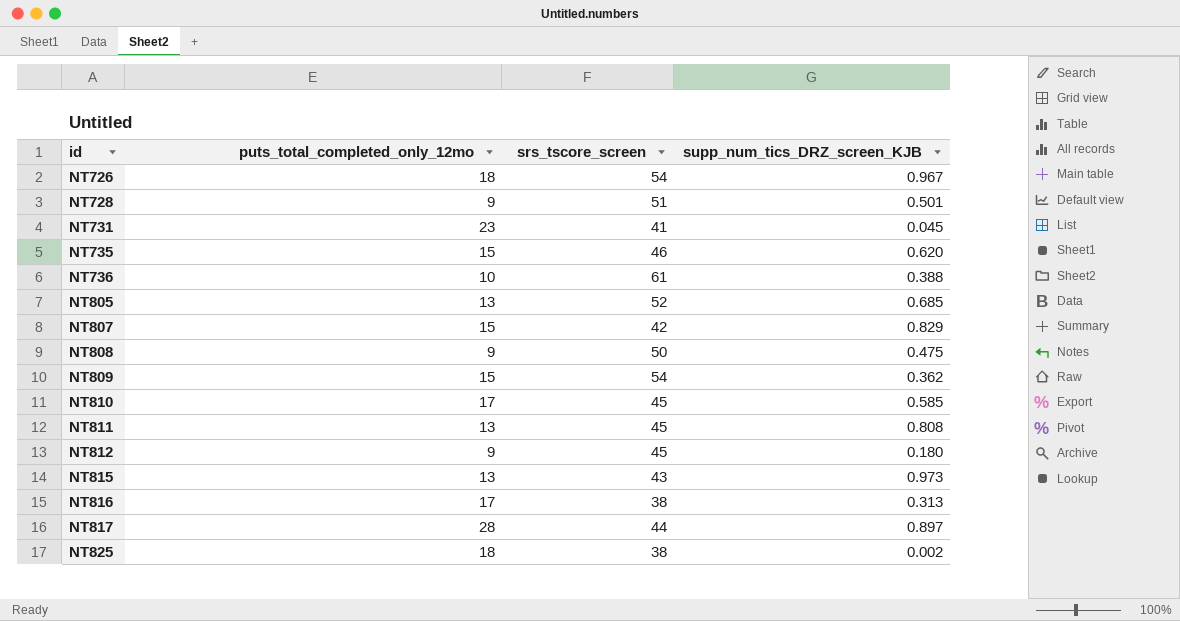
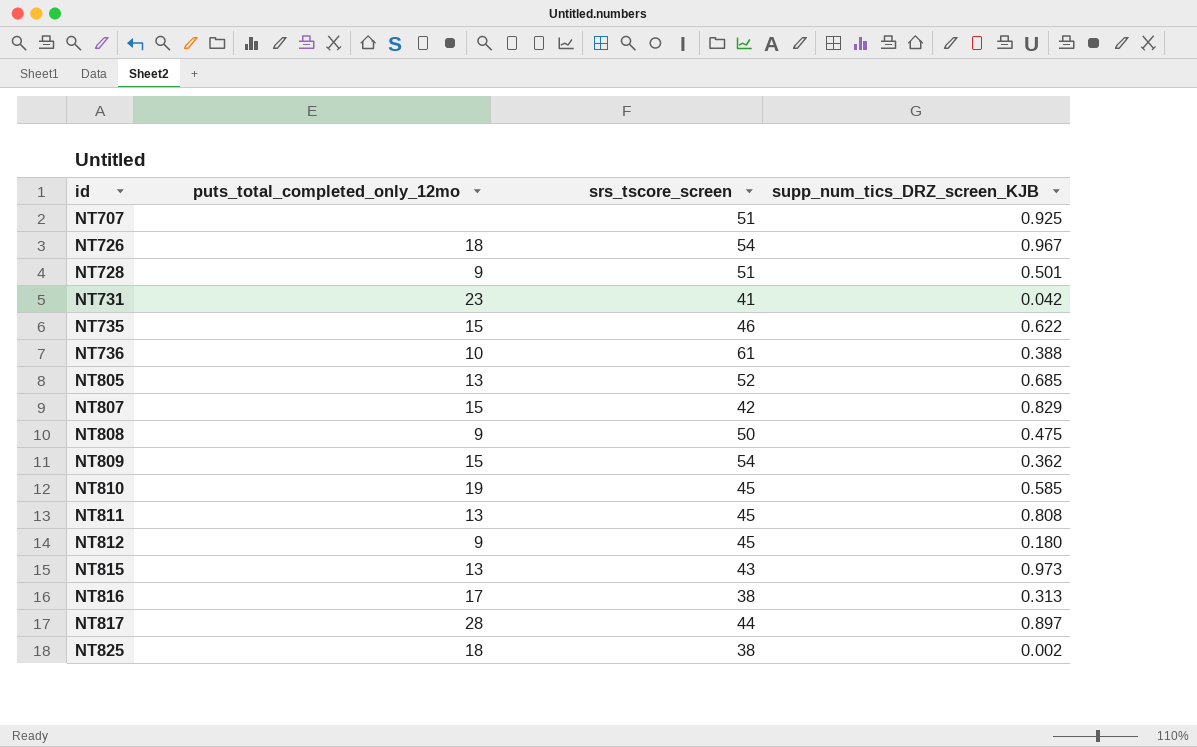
row NT707: none -> none | 51 | 0.925
NT731 | supp_num_tics_DRZ_screen_KJB: 0.045 -> 0.042
NT735 | supp_num_tics_DRZ_screen_KJB: 0.620 -> 0.622
NT810 | puts_total_completed_only_12mo: 17 -> 19

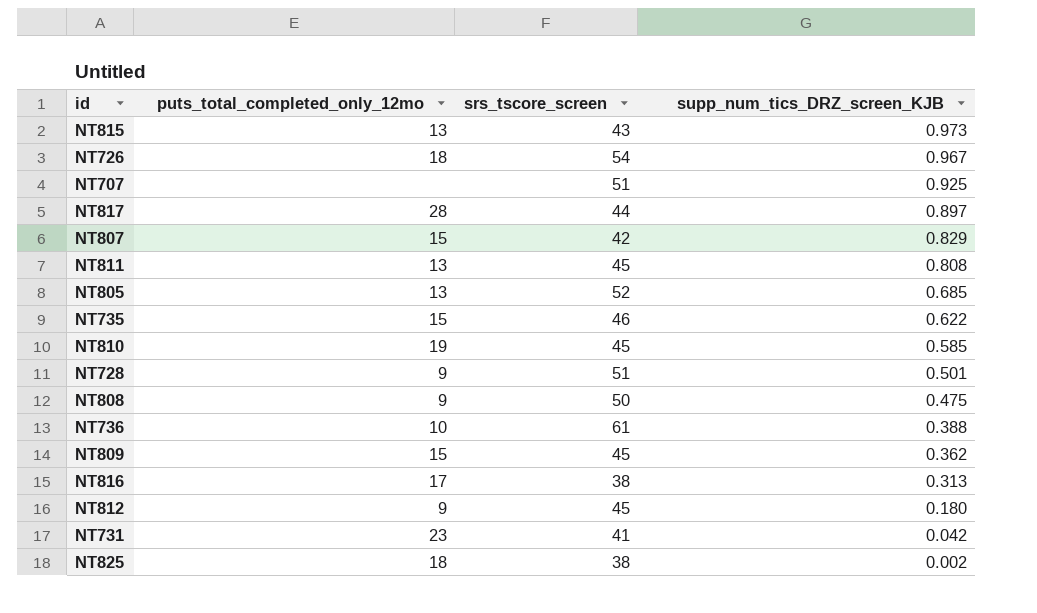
row order: id ascending -> supp_num_tics_DRZ_screen_KJB descending
NT809 | srs_tscore_screen: 54 -> 45

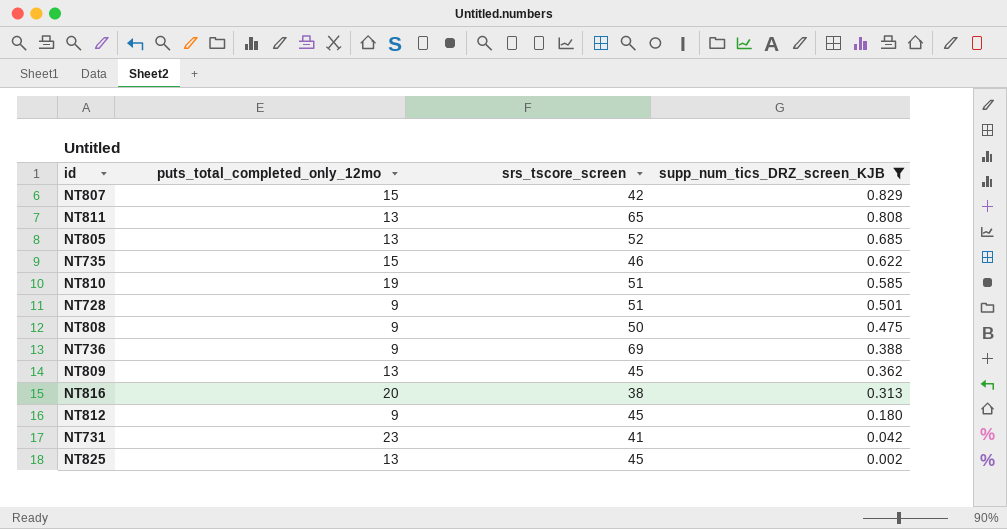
filter: none -> supp_num_tics_DRZ_screen_KJB <= 0.829
NT811 | srs_tscore_screen: 45 -> 65
NT810 | srs_tscore_screen: 45 -> 51
NT736 | puts_total_completed_only_12mo: 10 -> 9
NT736 | srs_tscore_screen: 61 -> 69
NT809 | puts_total_completed_only_12mo: 15 -> 13
NT816 | puts_total_completed_only_12mo: 17 -> 20
NT825 | puts_total_completed_only_12mo: 18 -> 13
NT825 | srs_tscore_screen: 38 -> 45

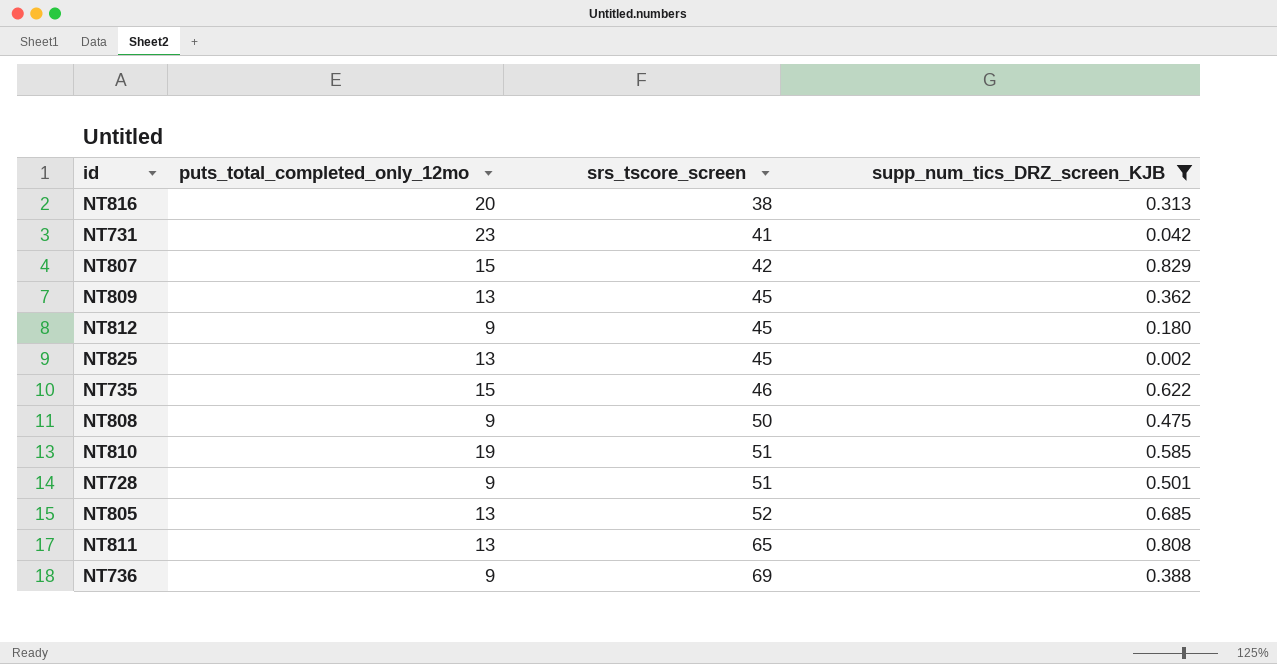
row order: supp_num_tics_DRZ_screen_KJB descending -> srs_tscore_screen ascending

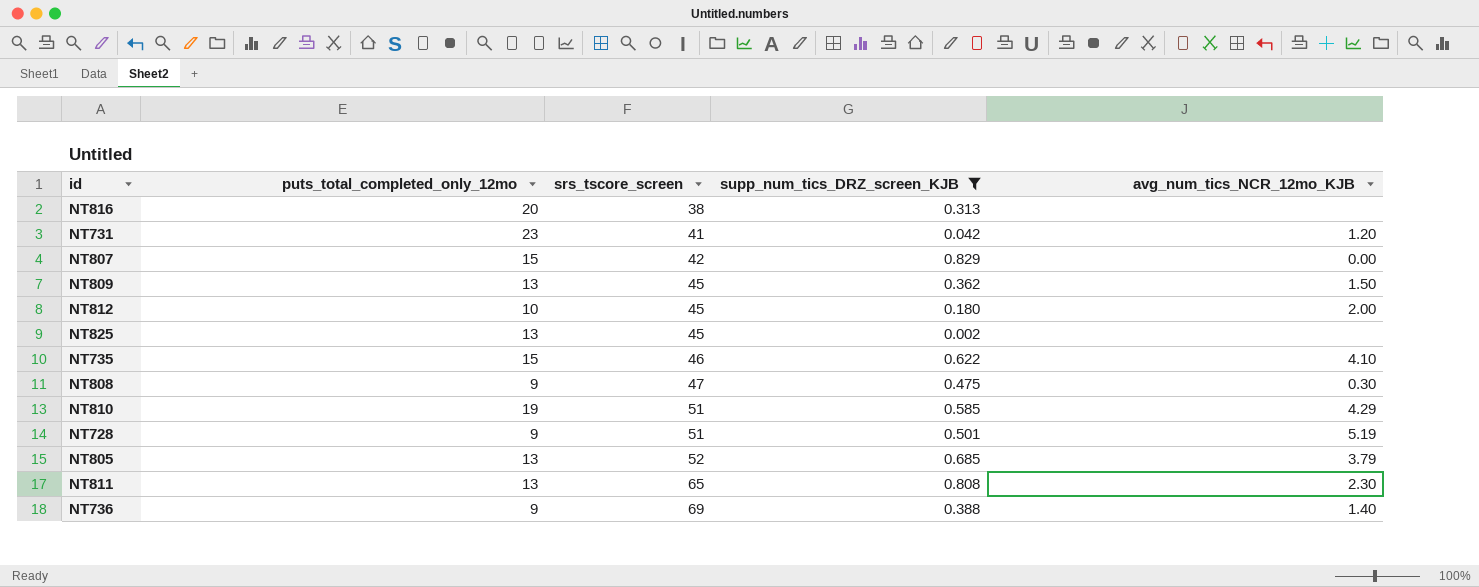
column avg_num_tics_NCR_12mo_KJB | position: none -> 5
NT812 | puts_total_completed_only_12mo: 9 -> 10
NT808 | srs_tscore_screen: 50 -> 47

